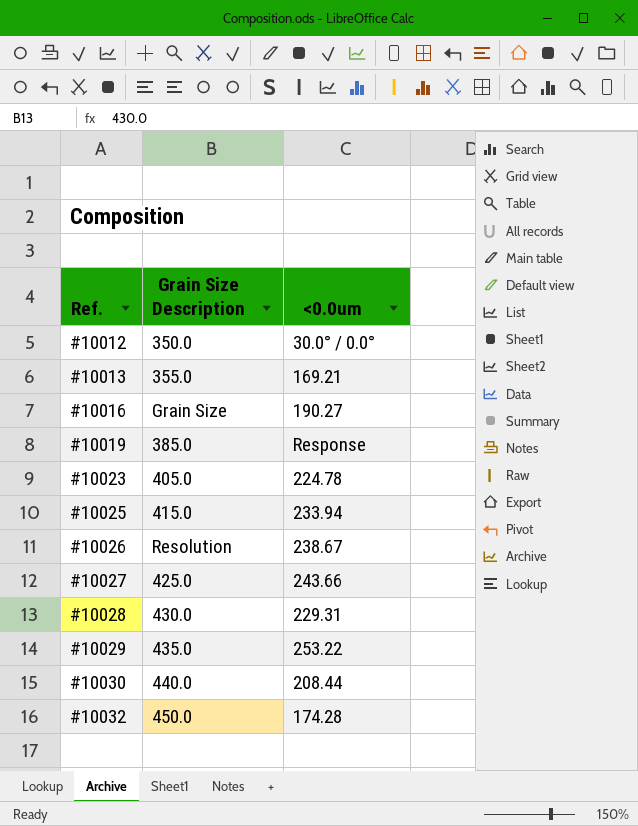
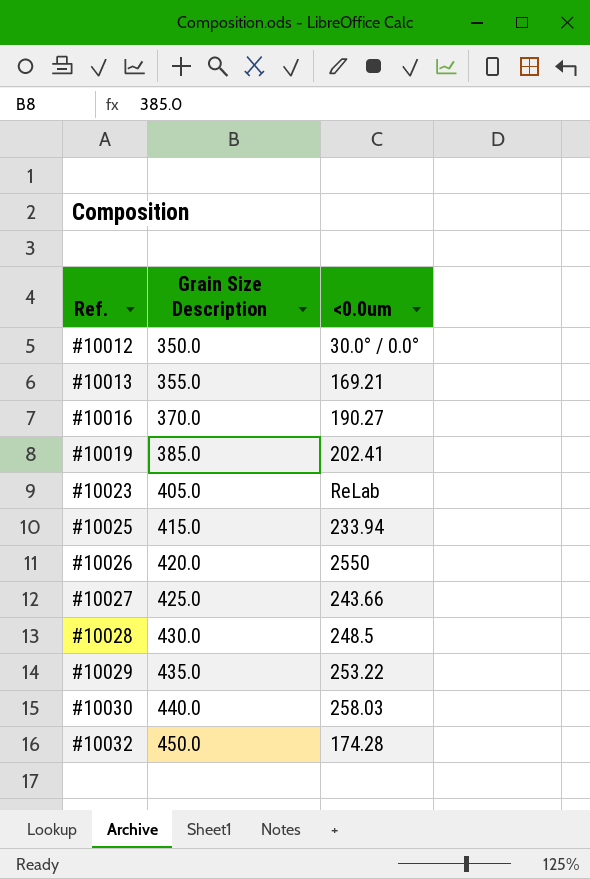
#10016 | Grain Size Description: Grain Size -> 370.0
#10019 | <0.0um: Response -> 202.41
#10023 | <0.0um: 224.78 -> ReLab
#10026 | Grain Size Description: Resolution -> 420.0
#10026 | <0.0um: 238.67 -> 2550
#10028 | <0.0um: 229.31 -> 248.5
#10030 | <0.0um: 208.44 -> 258.03

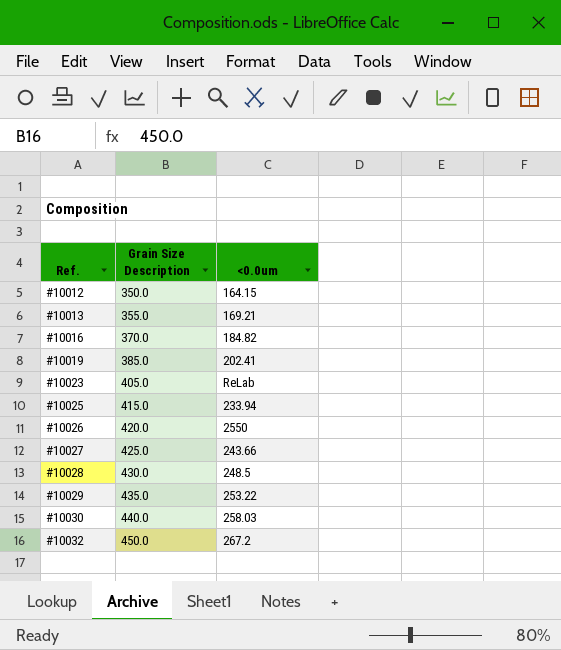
#10012 | <0.0um: 30.0° / 0.0° -> 164.15
#10016 | <0.0um: 190.27 -> 184.82
#10032 | <0.0um: 174.28 -> 267.2

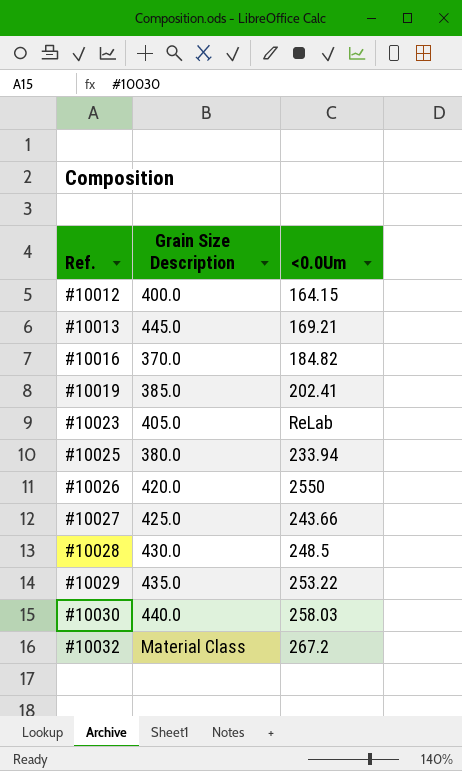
column name: <0.0um -> <0.0Um
#10012 | Grain Size Description: 350.0 -> 400.0
#10013 | Grain Size Description: 355.0 -> 445.0
#10025 | Grain Size Description: 415.0 -> 380.0
#10032 | Grain Size Description: 450.0 -> Material Class

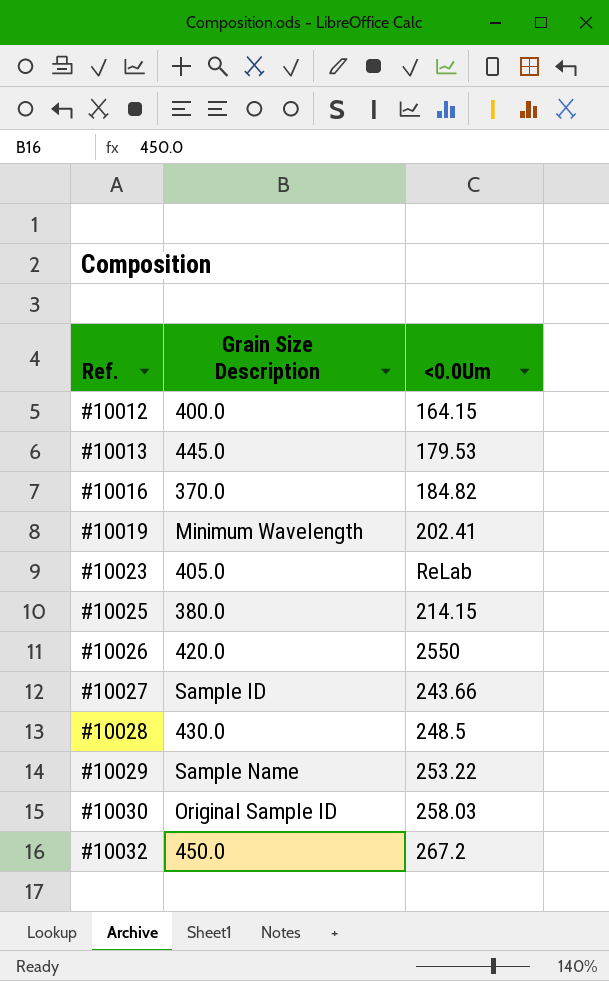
#10013 | <0.0Um: 169.21 -> 179.53
#10019 | Grain Size Description: 385.0 -> Minimum Wavelength
#10025 | <0.0Um: 233.94 -> 214.15
#10027 | Grain Size Description: 425.0 -> Sample ID
#10029 | Grain Size Description: 435.0 -> Sample Name
#10030 | Grain Size Description: 440.0 -> Original Sample ID
#10032 | Grain Size Description: Material Class -> 450.0

